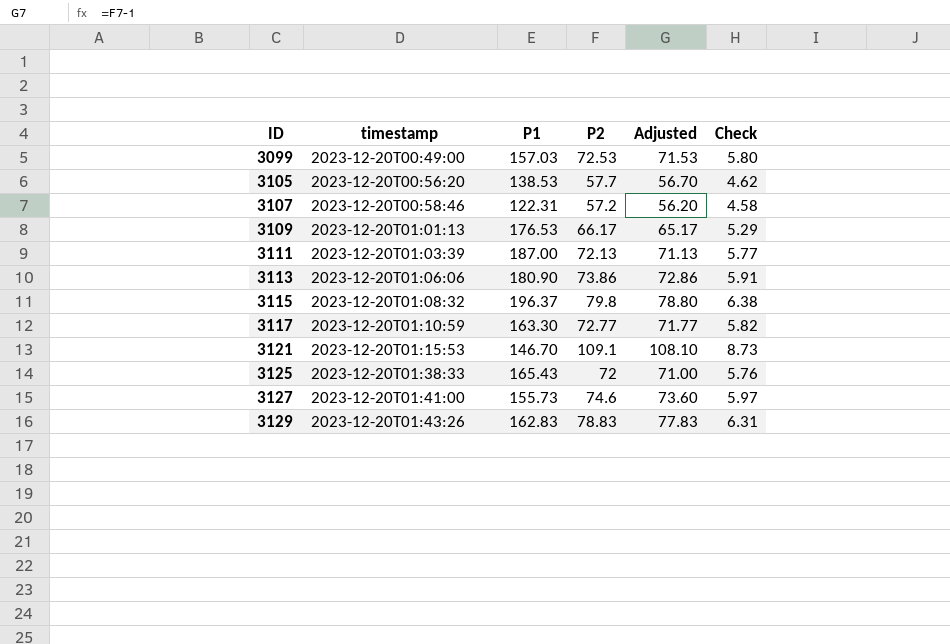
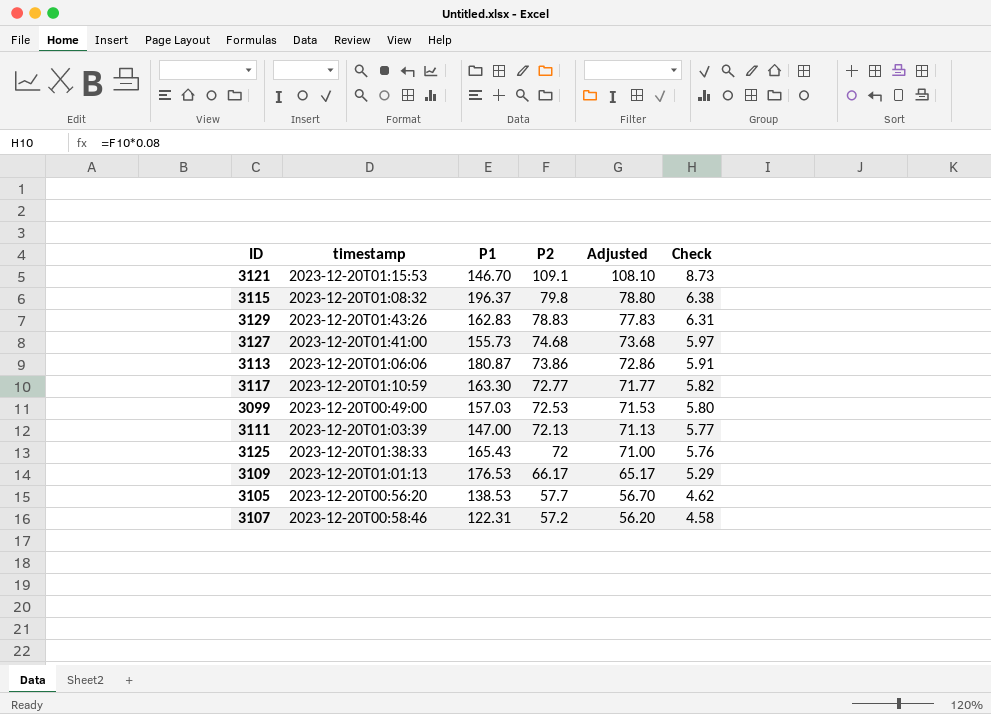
row order: ID ascending -> P2 descending
3127 | P2: 74.6 -> 74.68
3127 | Adjusted: 73.60 -> 73.68
3113 | P1: 180.90 -> 180.87
3111 | P1: 187.00 -> 147.00

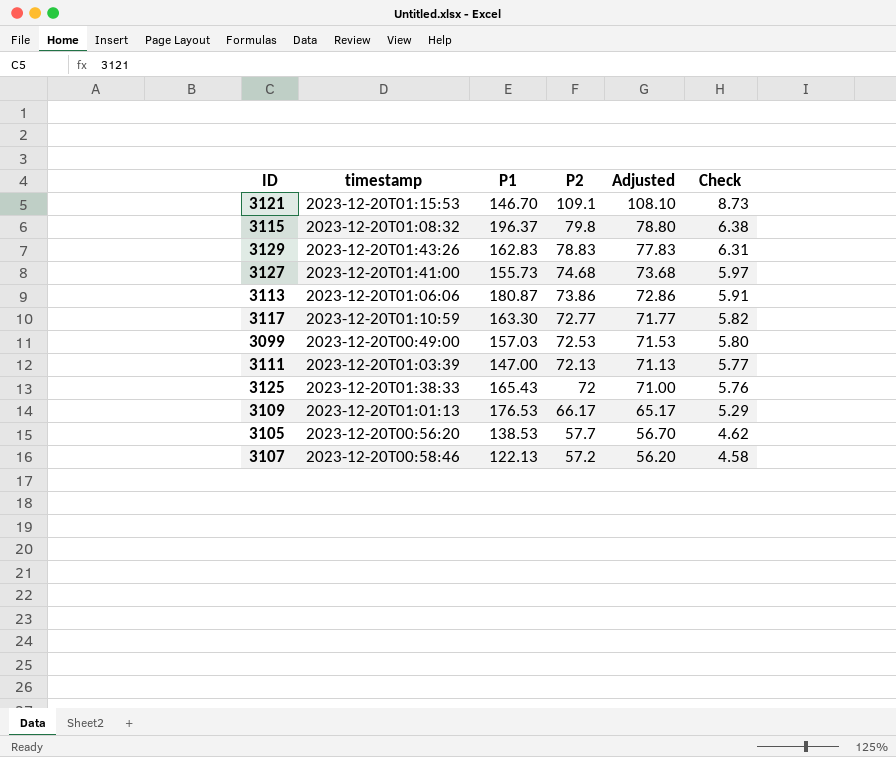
3107 | P1: 122.31 -> 122.13

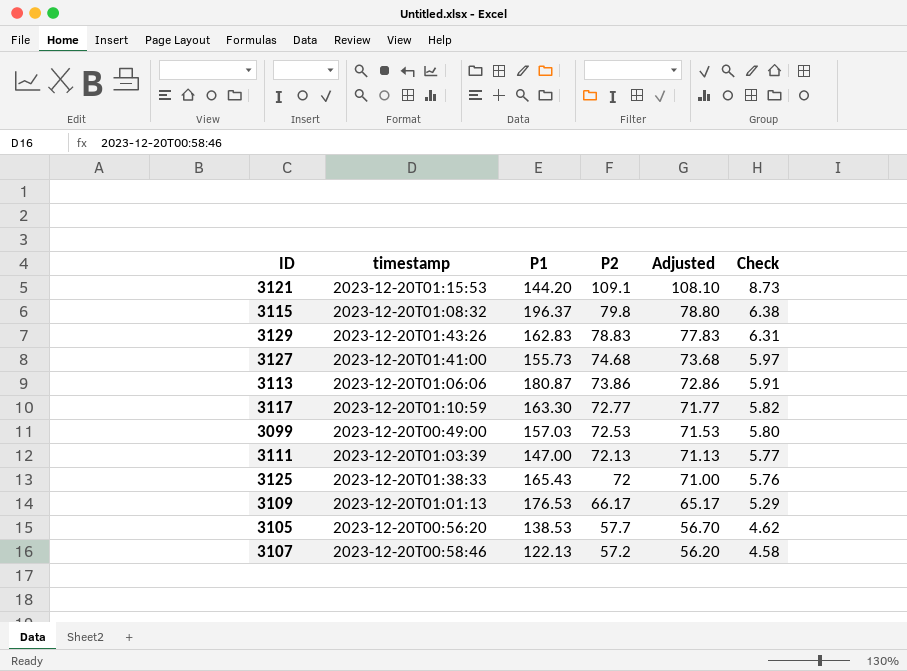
3121 | P1: 146.70 -> 144.20

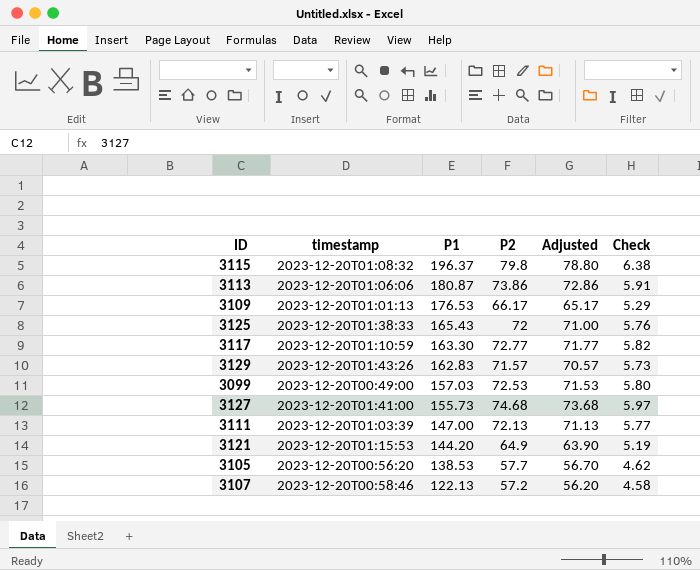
row order: P2 descending -> P1 descending
3129 | P2: 78.83 -> 71.57
3129 | Adjusted: 77.83 -> 70.57
3129 | Check: 6.31 -> 5.73
3121 | P2: 109.1 -> 64.9
3121 | Adjusted: 108.10 -> 63.90
3121 | Check: 8.73 -> 5.19

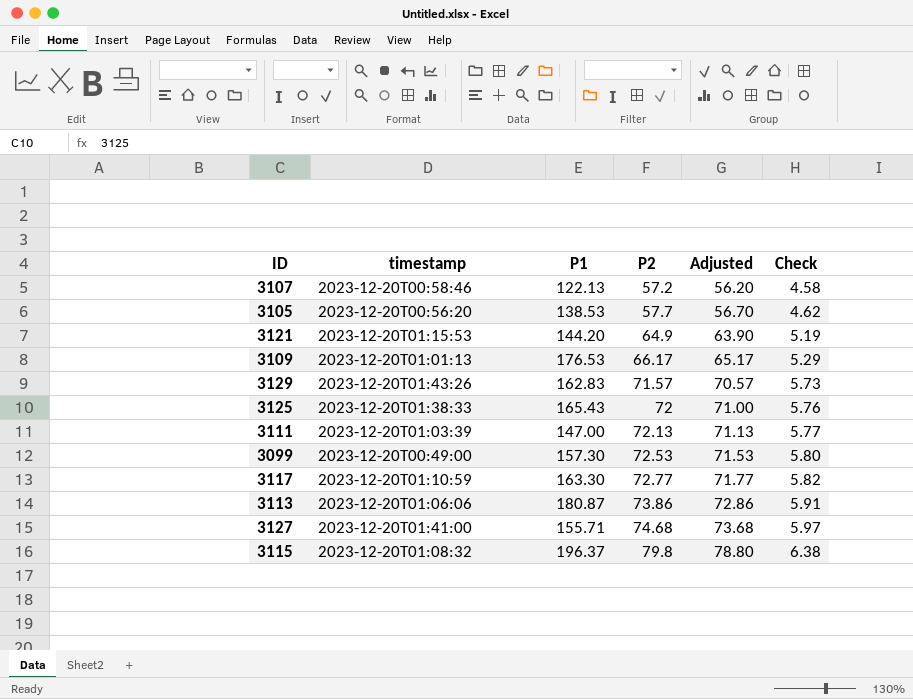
row order: P1 descending -> P2 ascending
3099 | P1: 157.03 -> 157.30
3127 | P1: 155.73 -> 155.71

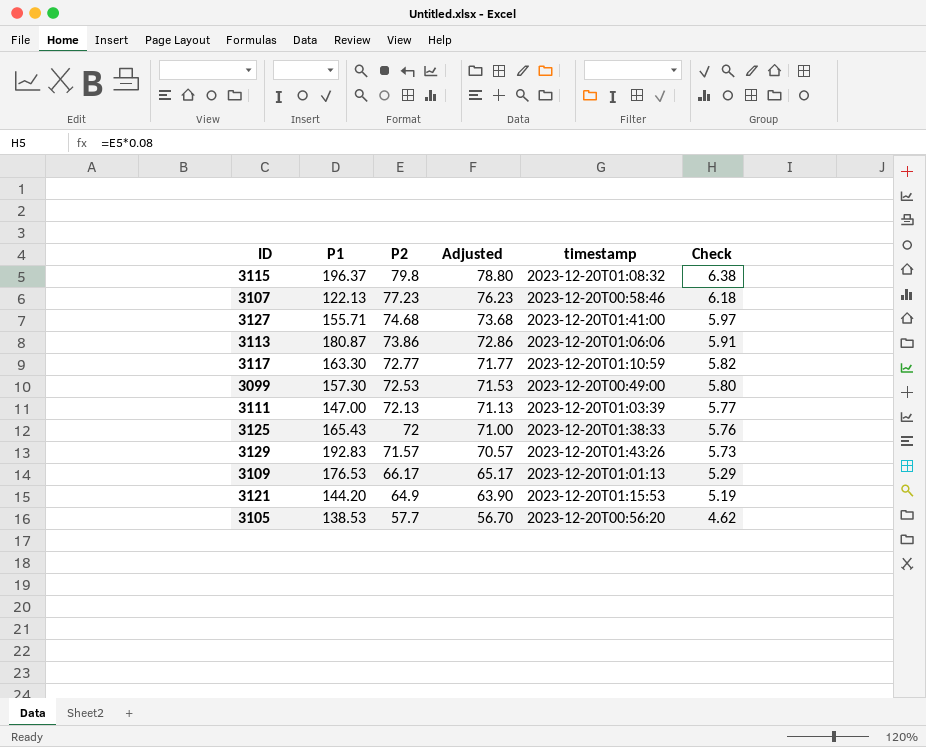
row order: P2 ascending -> P2 descending
column timestamp | position: 2 -> 5
3107 | P2: 57.2 -> 77.23
3107 | Adjusted: 56.20 -> 76.23
3107 | Check: 4.58 -> 6.18
3129 | P1: 162.83 -> 192.83

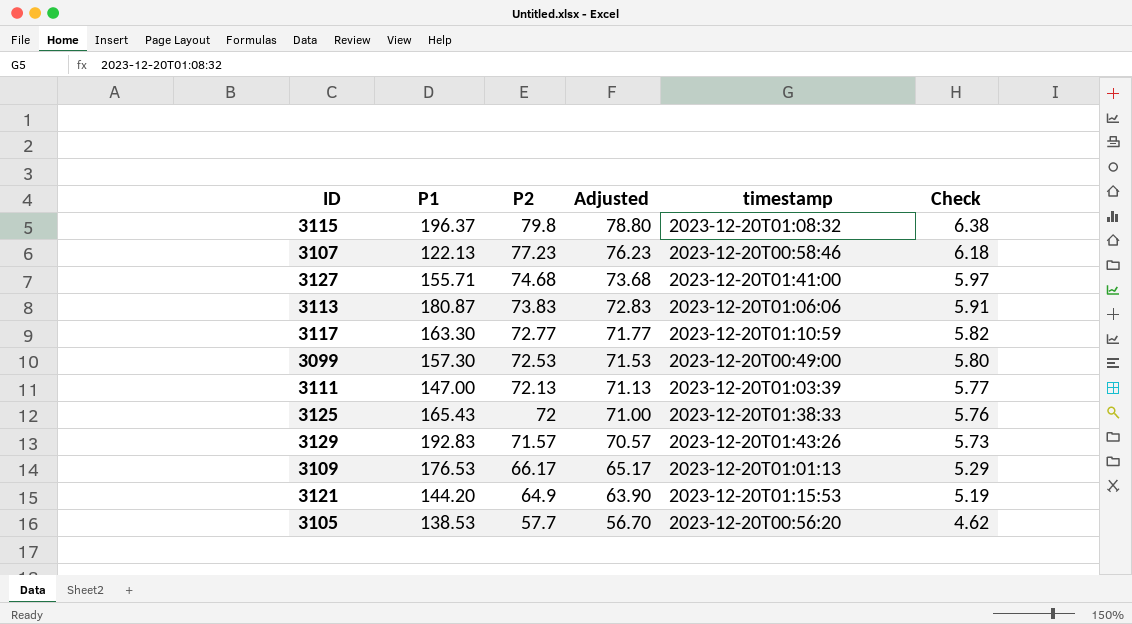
3113 | P2: 73.86 -> 73.83
3113 | Adjusted: 72.86 -> 72.83

